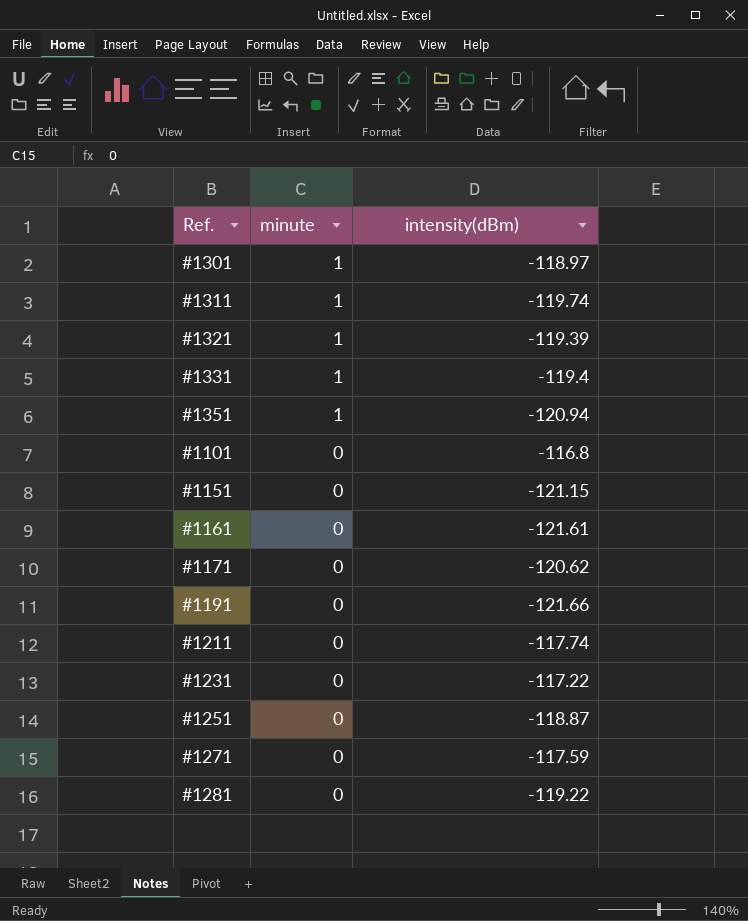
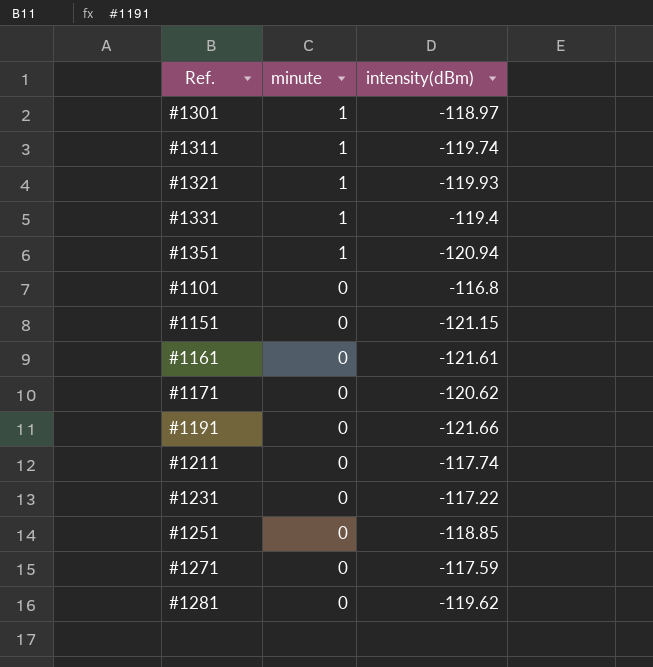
#1321 | intensity(dBm): -119.39 -> -119.93
#1251 | intensity(dBm): -118.87 -> -118.85
#1281 | intensity(dBm): -119.22 -> -119.62

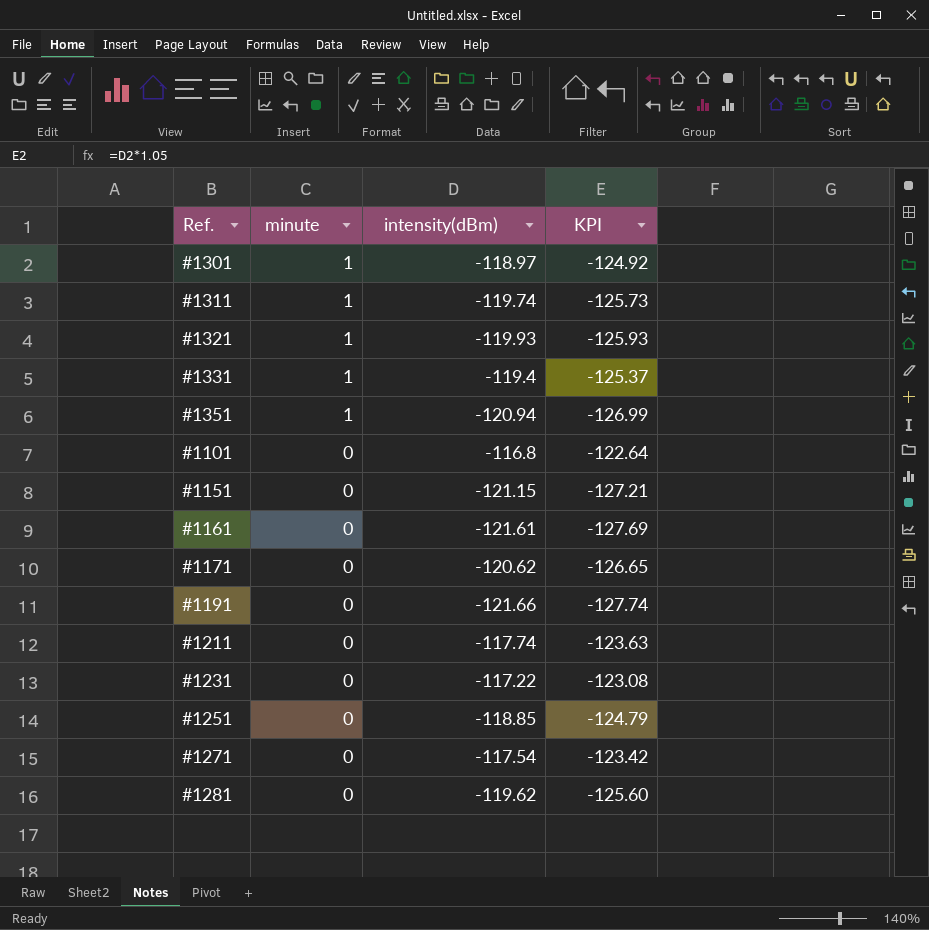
column KPI | formula: none -> [intensity(dBm)] * 1.05
#1271 | intensity(dBm): -117.59 -> -117.54

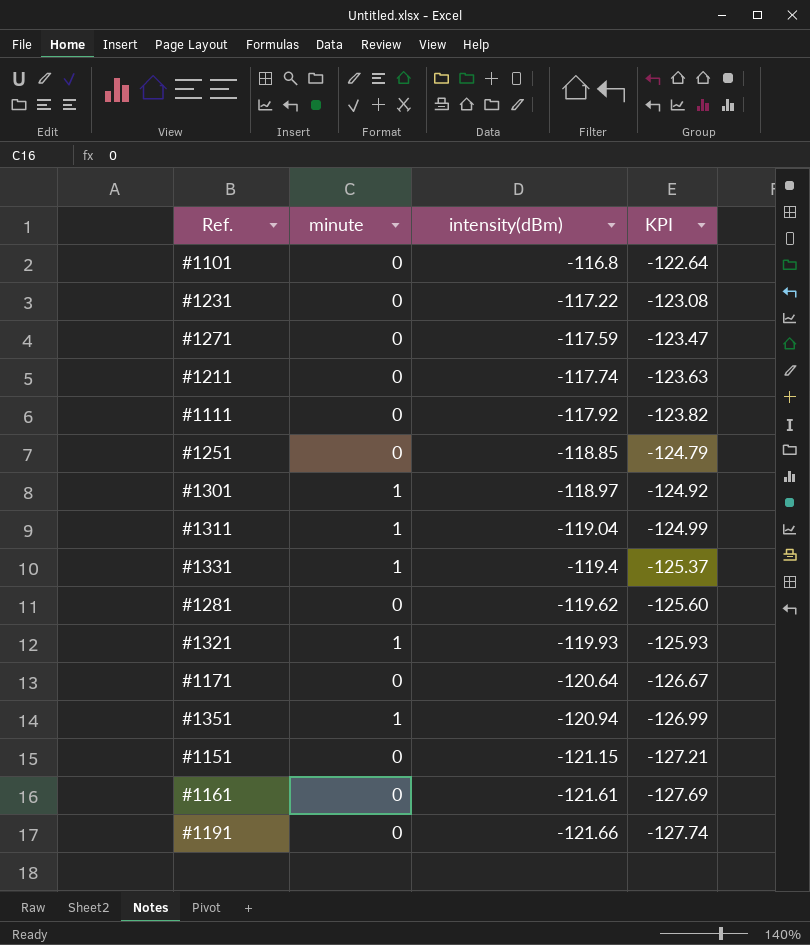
row order: minute descending -> intensity(dBm) descending
#1271 | intensity(dBm): -117.54 -> -117.59
#1271 | KPI: -123.42 -> -123.47
row #1111: none -> 0 | -117.92 | -123.82
#1311 | intensity(dBm): -119.74 -> -119.04
#1311 | KPI: -125.73 -> -124.99
#1171 | intensity(dBm): -120.62 -> -120.64
#1171 | KPI: -126.65 -> -126.67

